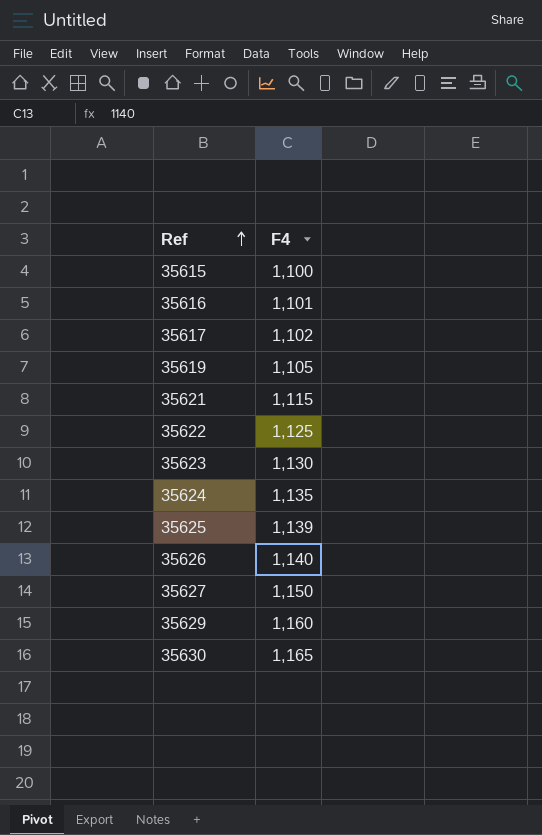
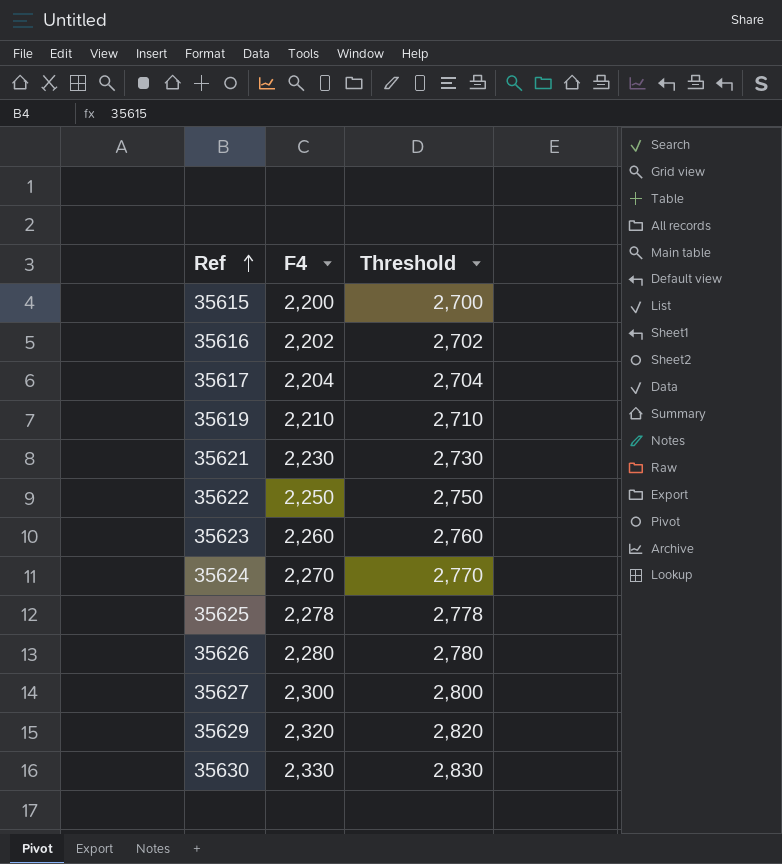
column Threshold | formula: none -> [F4] + 500
35615 | F4: 1,100 -> 2,200
35616 | F4: 1,101 -> 2,202
35617 | F4: 1,102 -> 2,204
35619 | F4: 1,105 -> 2,210
35621 | F4: 1,115 -> 2,230
35622 | F4: 1,125 -> 2,250
35623 | F4: 1,130 -> 2,260
35624 | F4: 1,135 -> 2,270
35625 | F4: 1,139 -> 2,278
35626 | F4: 1,140 -> 2,280
35627 | F4: 1,150 -> 2,300
35629 | F4: 1,160 -> 2,320
35630 | F4: 1,165 -> 2,330

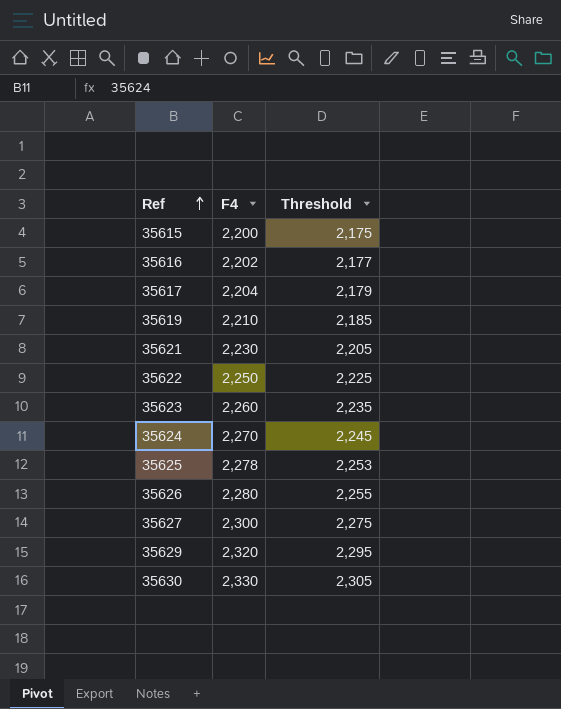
column Threshold | formula: [F4] + 500 -> [F4] - 25

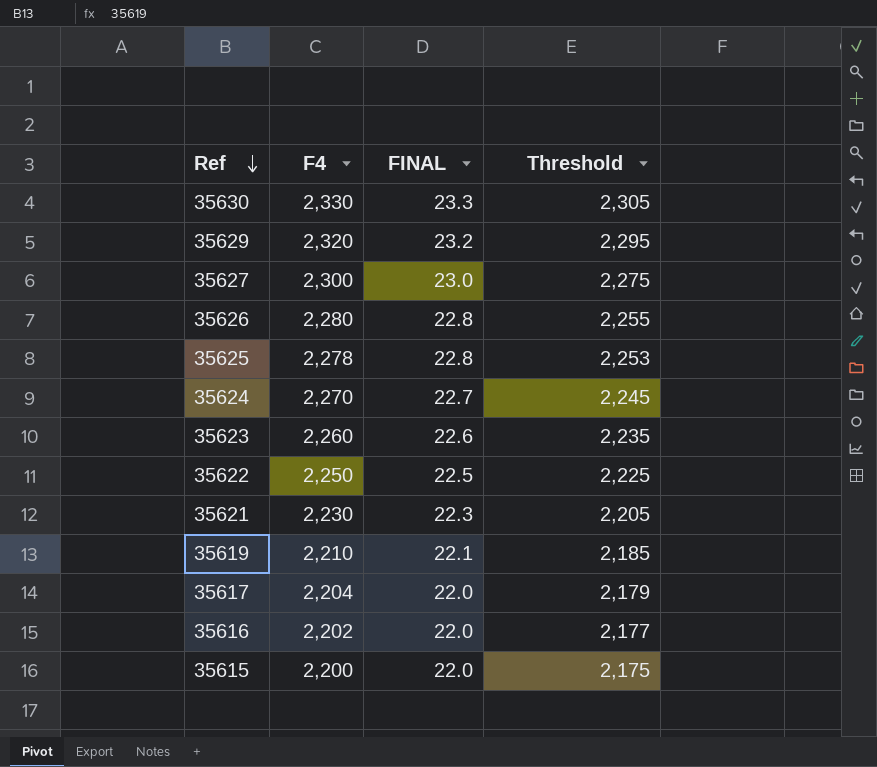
row order: Ref ascending -> Ref descending
column FINAL | formula: none -> [F4] * 0.01

